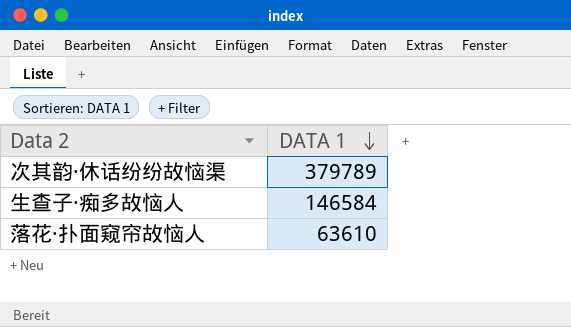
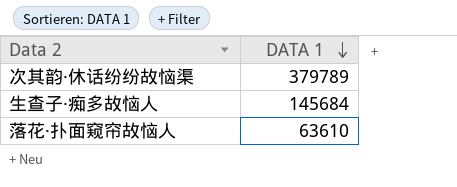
生查子·痴多故恼人 | DATA 1: 146584 -> 145684

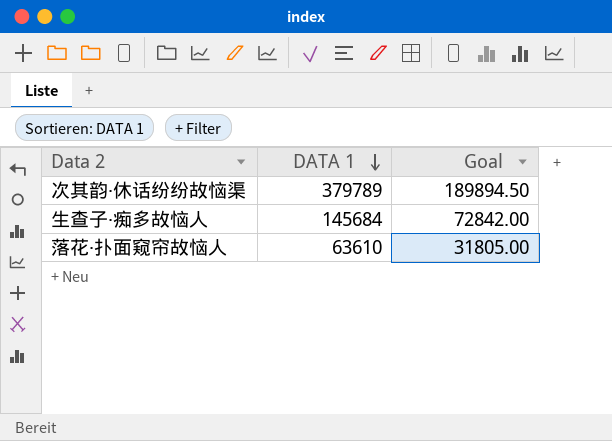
column Goal | formula: none -> [DATA 1] * 0.5

